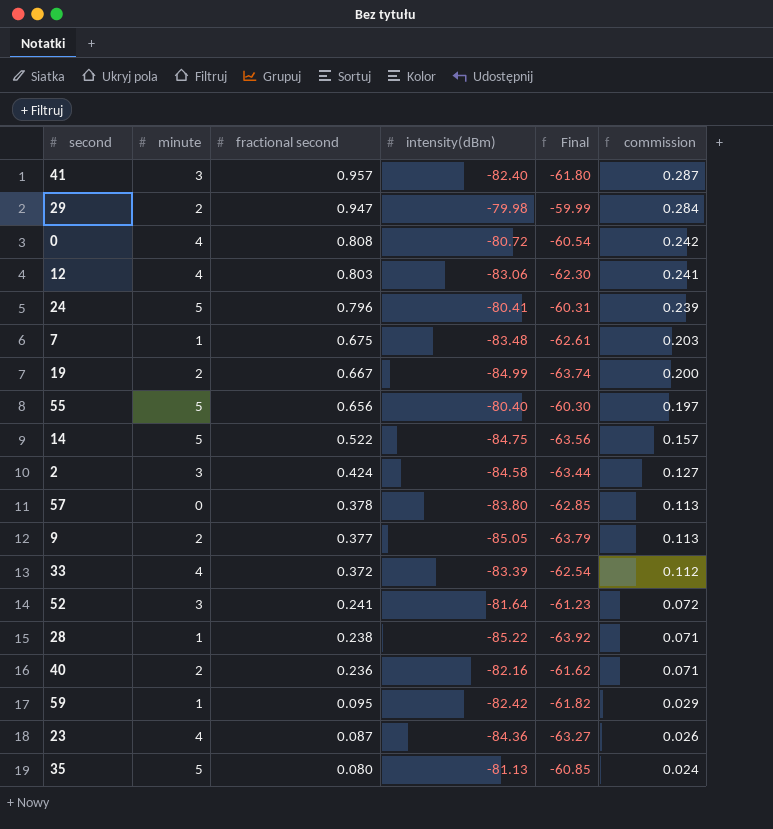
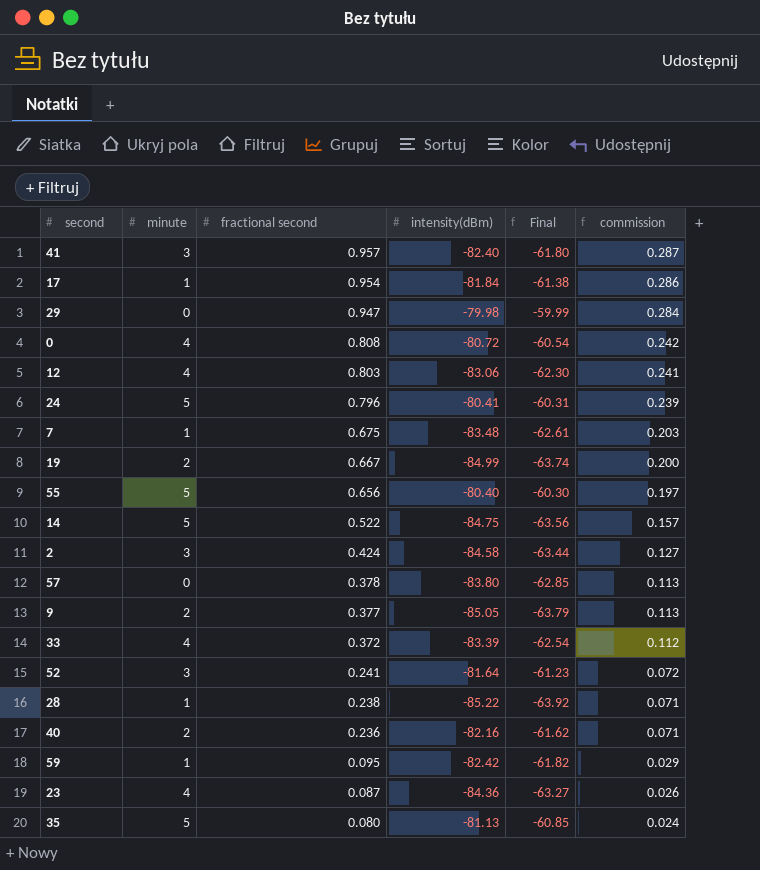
row 17: none -> 1 | 0.954 | -81.84 | -61.38 | 0.286
29 | minute: 2 -> 0

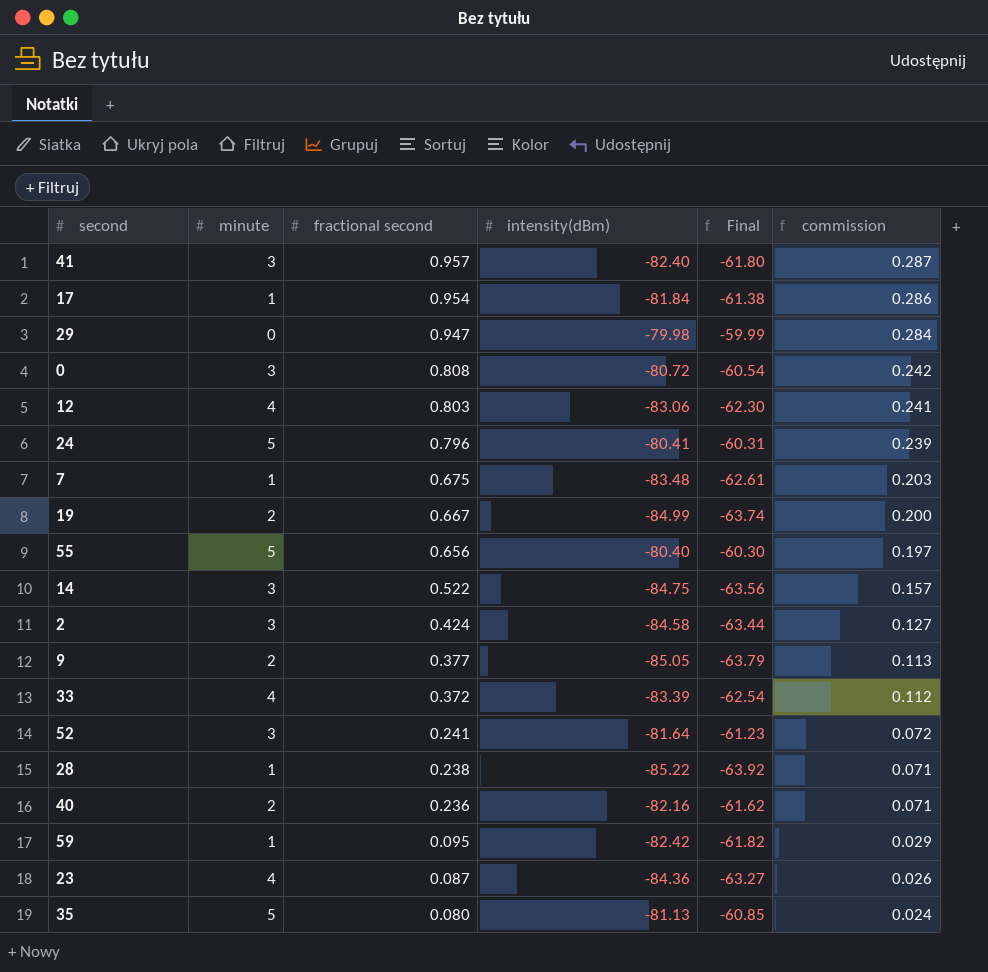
row 57: 0 | 0.378 | -83.80 | -62.85 | 0.113 -> none
0 | minute: 4 -> 3
14 | minute: 5 -> 3

